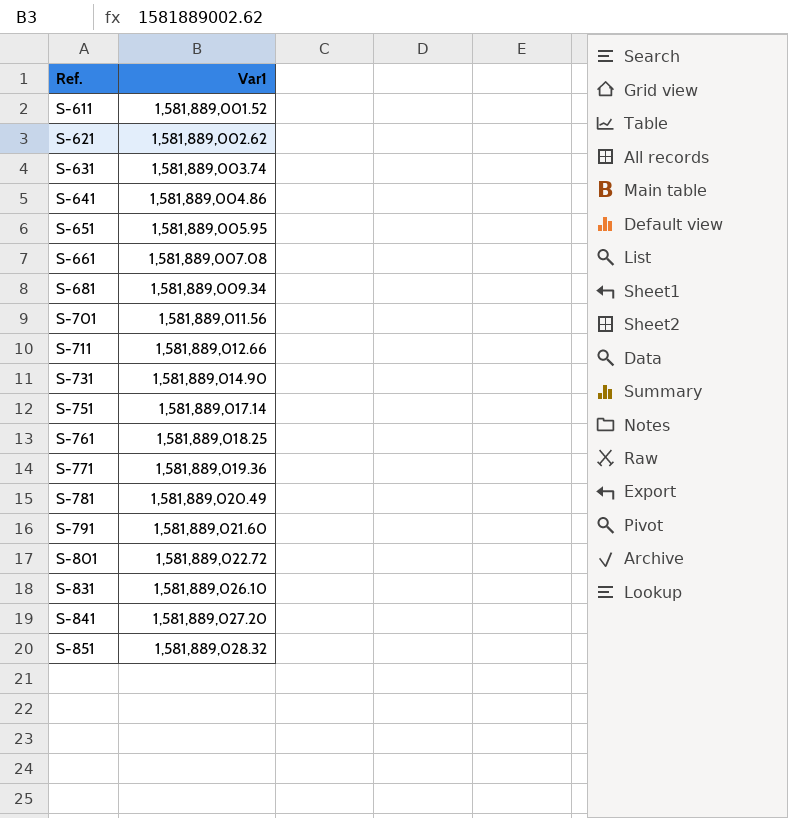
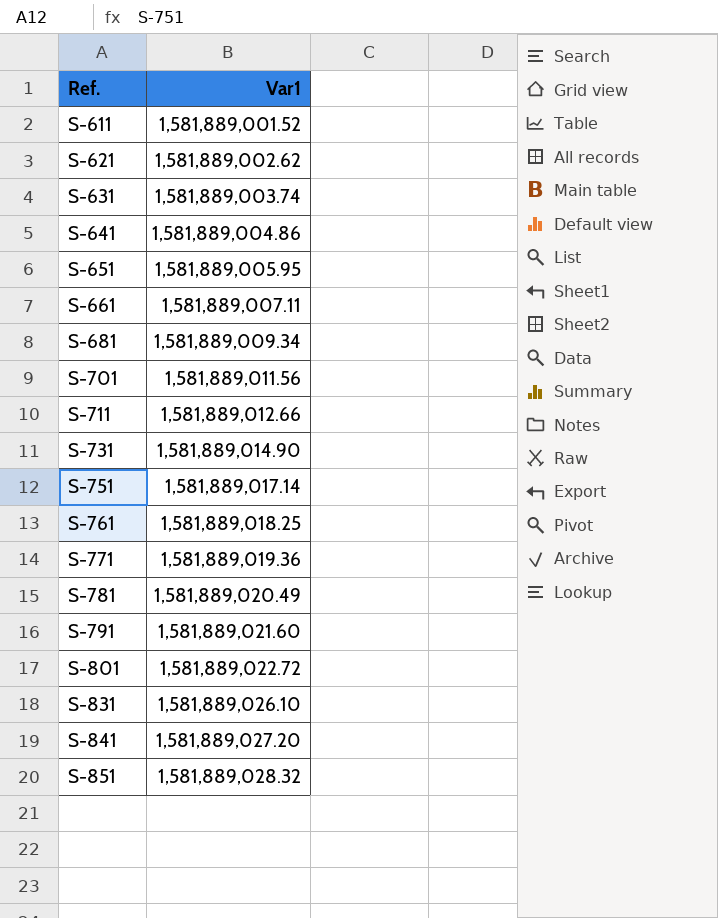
S-661 | Var1: 1,581,889,007.08 -> 1,581,889,007.11

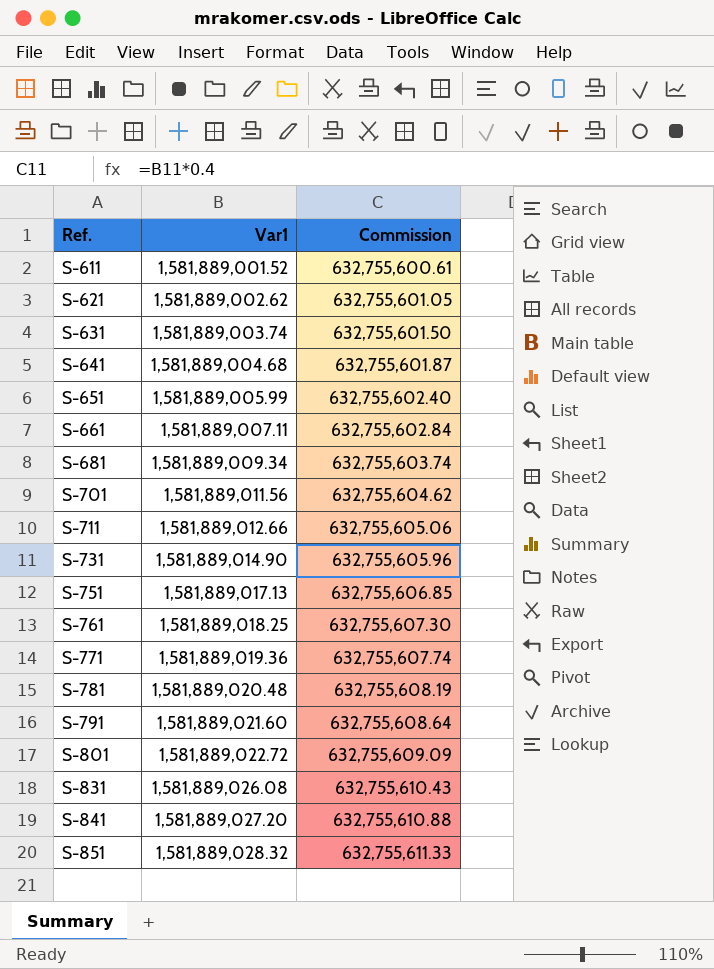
column Commission | formula: none -> [Var1] * 0.4
S-641 | Var1: 1,581,889,004.86 -> 1,581,889,004.68
S-651 | Var1: 1,581,889,005.95 -> 1,581,889,005.99
S-751 | Var1: 1,581,889,017.14 -> 1,581,889,017.13
S-781 | Var1: 1,581,889,020.49 -> 1,581,889,020.48
S-831 | Var1: 1,581,889,026.10 -> 1,581,889,026.08

